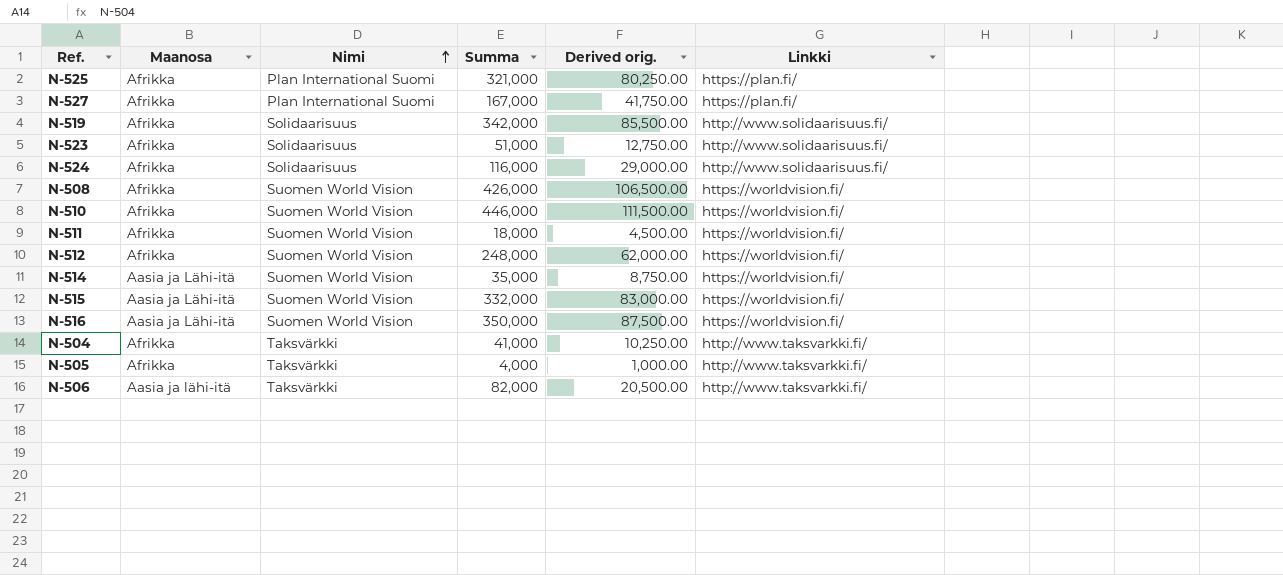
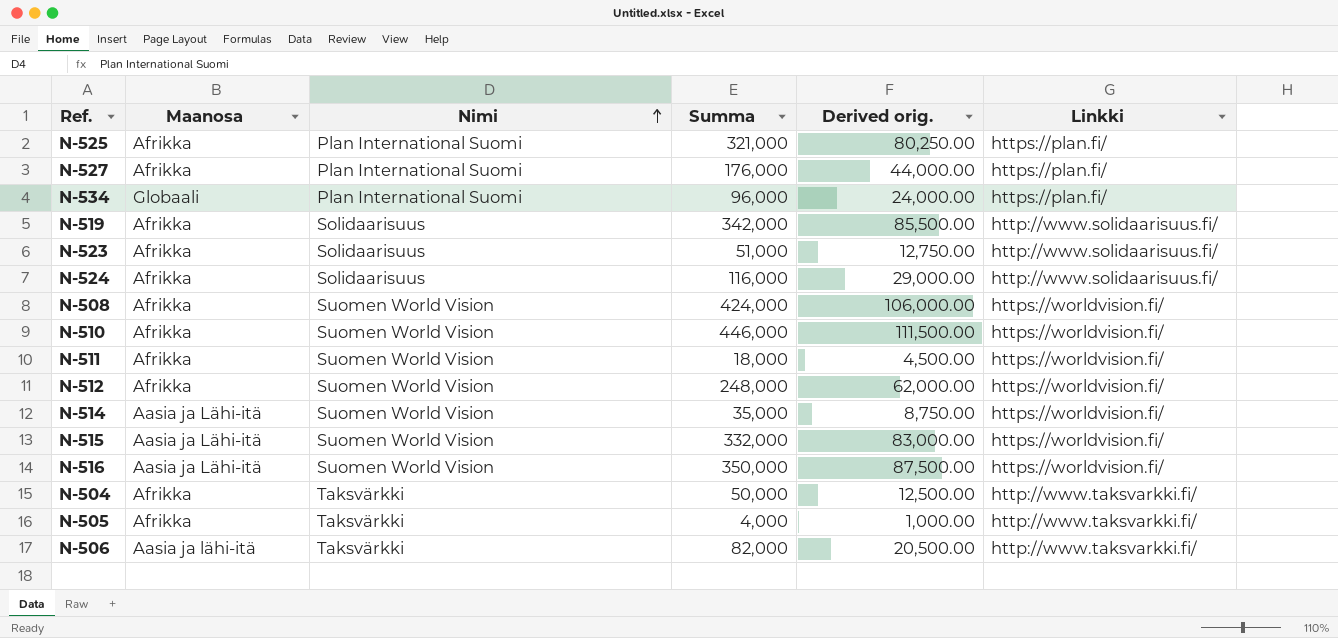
N-527 | Summa: 167,000 -> 176,000
N-527 | Derived orig.: 41,750.00 -> 44,000.00
row N-534: none -> Globaali | Plan International Suomi | 96,000 | 24,000.00 | https://plan.fi/
N-508 | Summa: 426,000 -> 424,000
N-508 | Derived orig.: 106,500.00 -> 106,000.00
N-504 | Summa: 41,000 -> 50,000
N-504 | Derived orig.: 10,250.00 -> 12,500.00

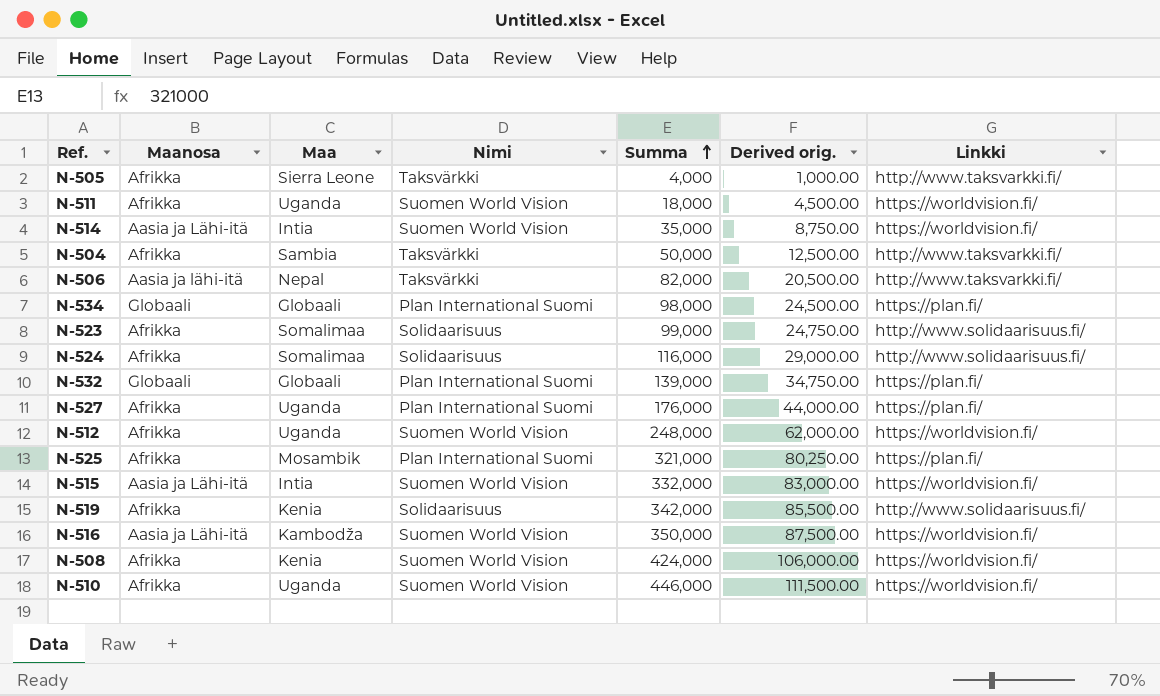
row order: Nimi ascending -> Summa ascending
column Maa | position: none -> 3
N-534 | Summa: 96,000 -> 98,000
N-534 | Derived orig.: 24,000.00 -> 24,500.00
N-523 | Summa: 51,000 -> 99,000
N-523 | Derived orig.: 12,750.00 -> 24,750.00
row N-532: none -> Globaali | Globaali | Plan International Suomi | 139,000 | 34,750.00 | https://plan.fi/

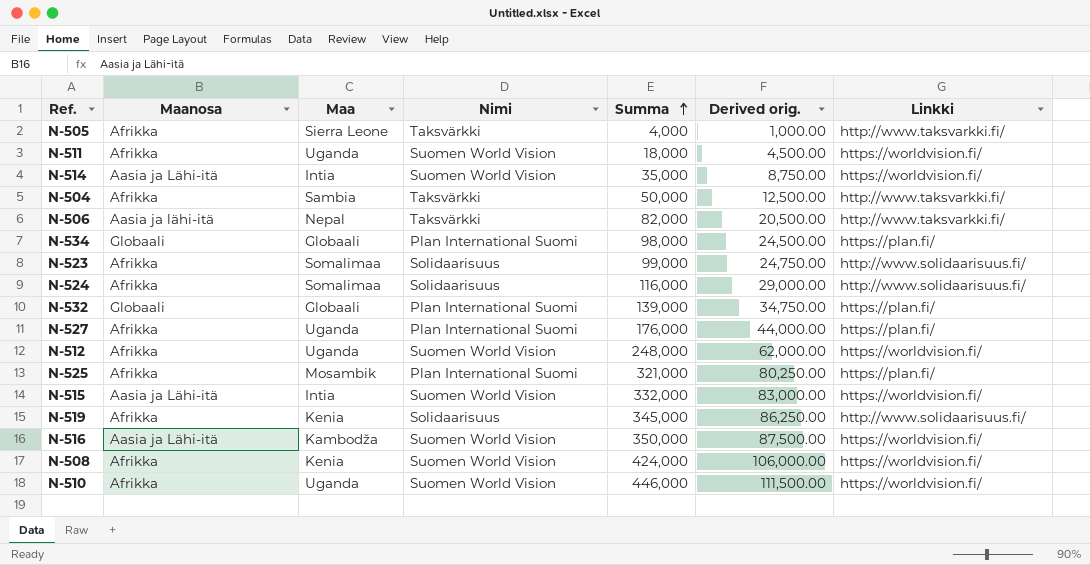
N-519 | Summa: 342,000 -> 345,000
N-519 | Derived orig.: 85,500.00 -> 86,250.00

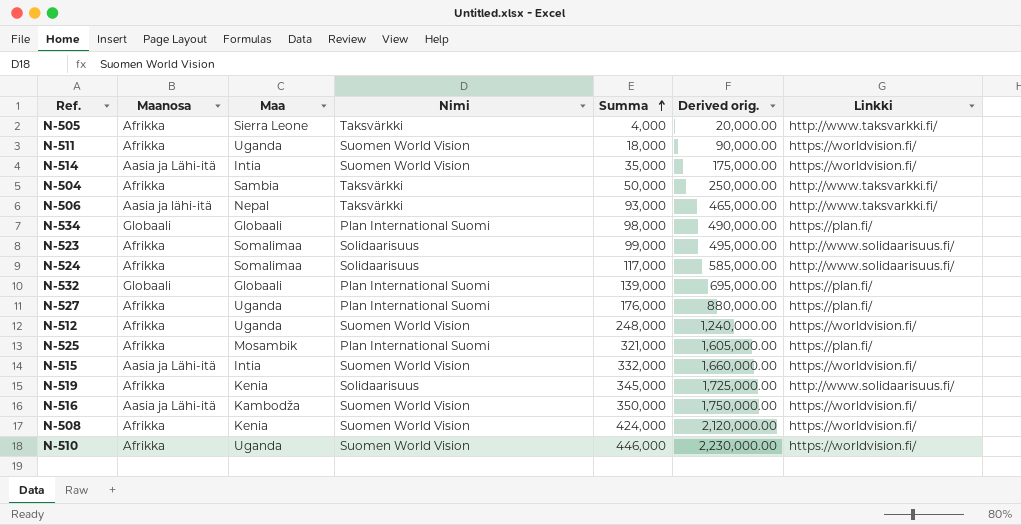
column Derived orig. | formula: [Summa] * 0.25 -> [Summa] * 5
N-506 | Summa: 82,000 -> 93,000
N-524 | Summa: 116,000 -> 117,000

